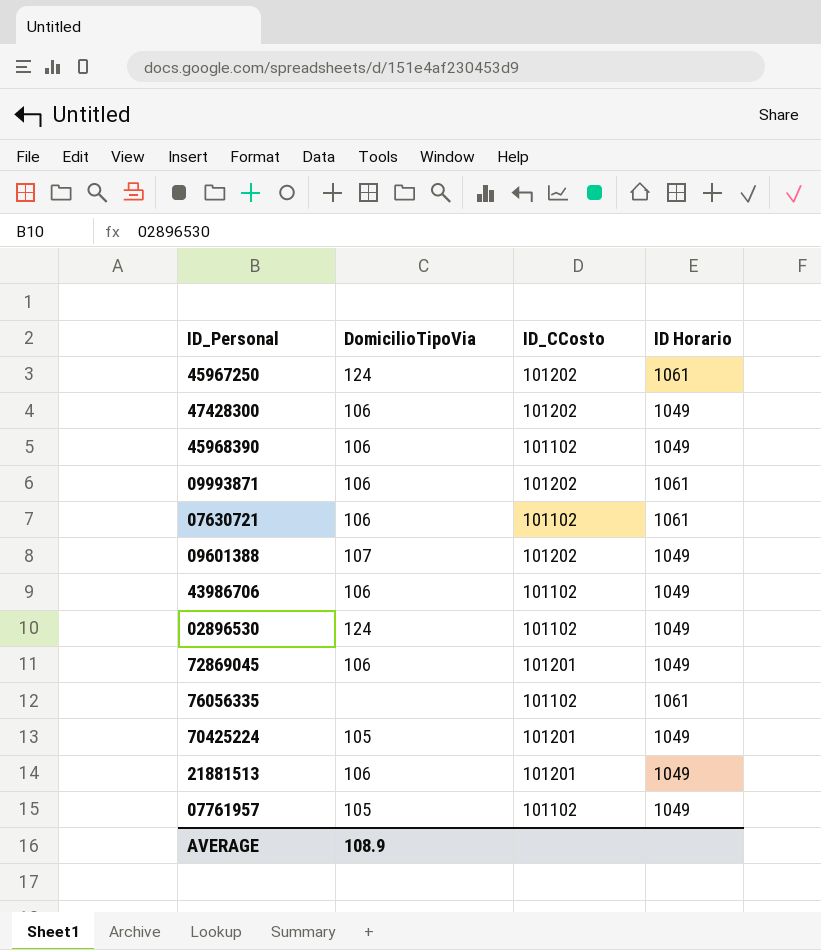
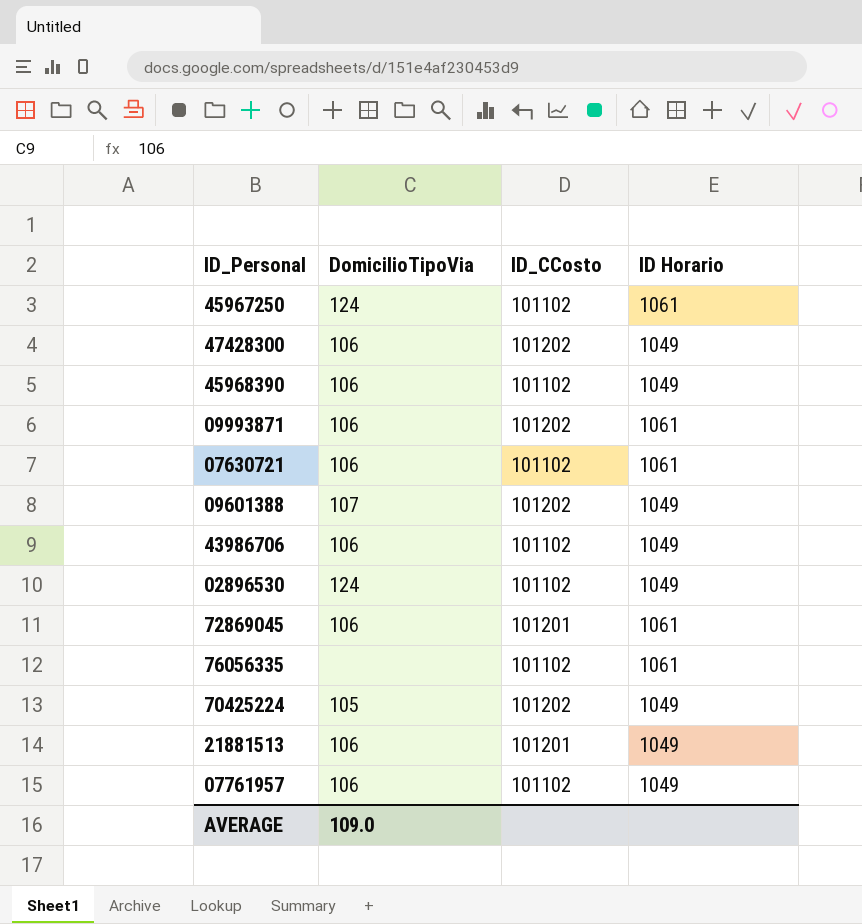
45967250 | ID_CCosto: 101202 -> 101102
72869045 | ID Horario: 1049 -> 1061
70425224 | ID_CCosto: 101201 -> 101202
07761957 | DomicilioTipoVia: 105 -> 106
AVERAGE | DomicilioTipoVia: 108.9 -> 109.0

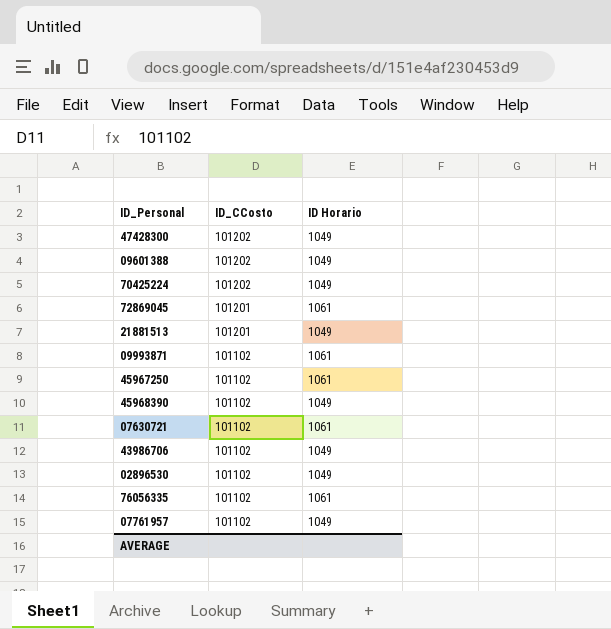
row order: none -> ID_CCosto descending
column DomicilioTipoVia | position: 2 -> none
09993871 | ID_CCosto: 101202 -> 101102

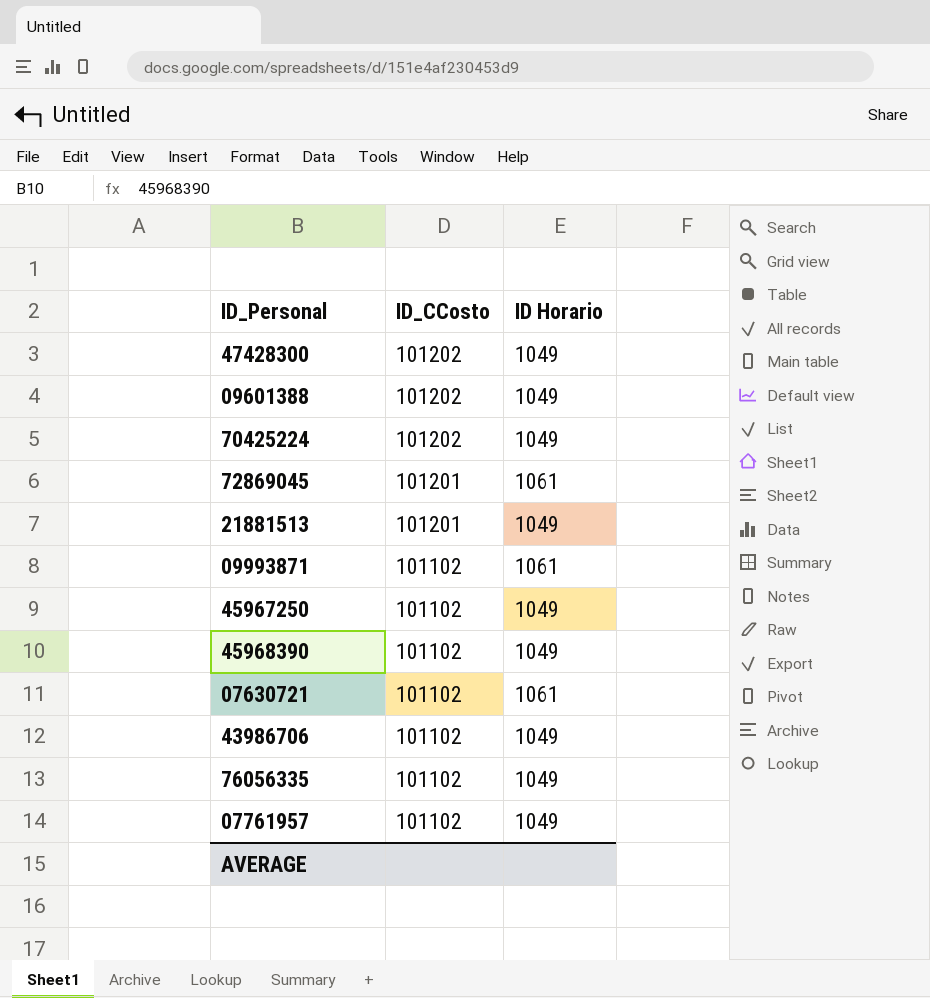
row 02896530: 101102 | 1049 -> none
45967250 | ID Horario: 1061 -> 1049
76056335 | ID Horario: 1061 -> 1049

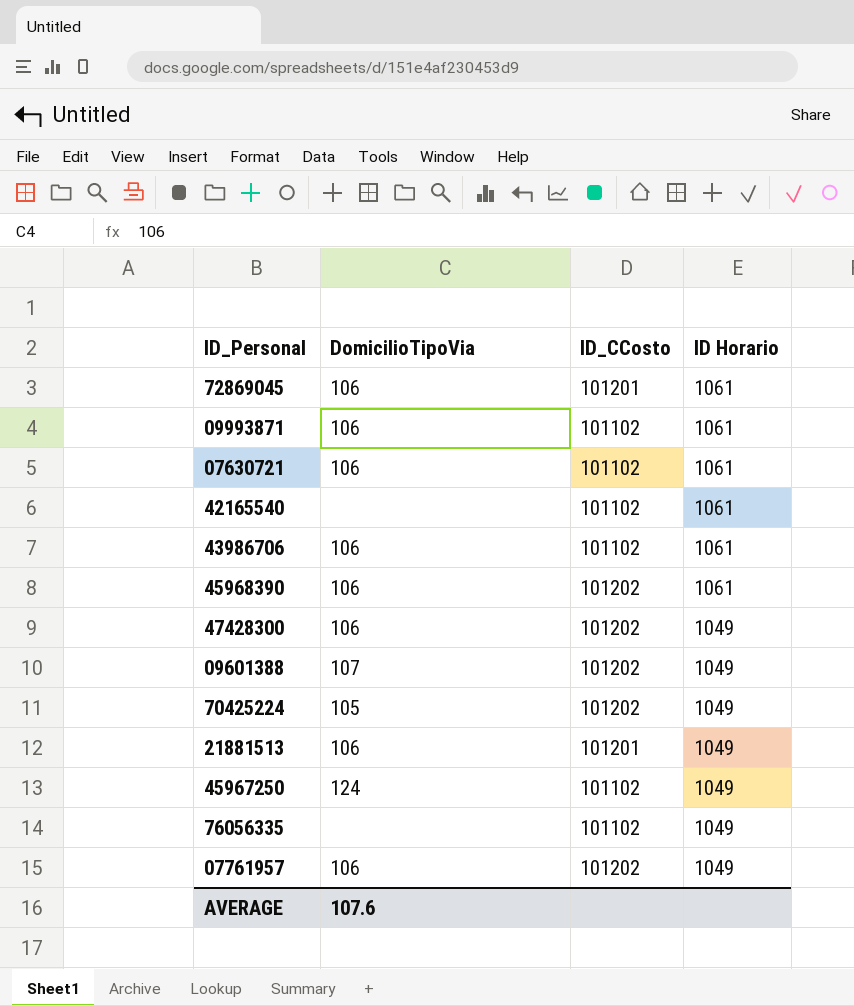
row order: ID_CCosto descending -> ID Horario descending
column DomicilioTipoVia | position: none -> 2
row 42165540: none -> none | 101102 | 1061
43986706 | ID Horario: 1049 -> 1061
45968390 | ID_CCosto: 101102 -> 101202
45968390 | ID Horario: 1049 -> 1061
07761957 | ID_CCosto: 101102 -> 101202

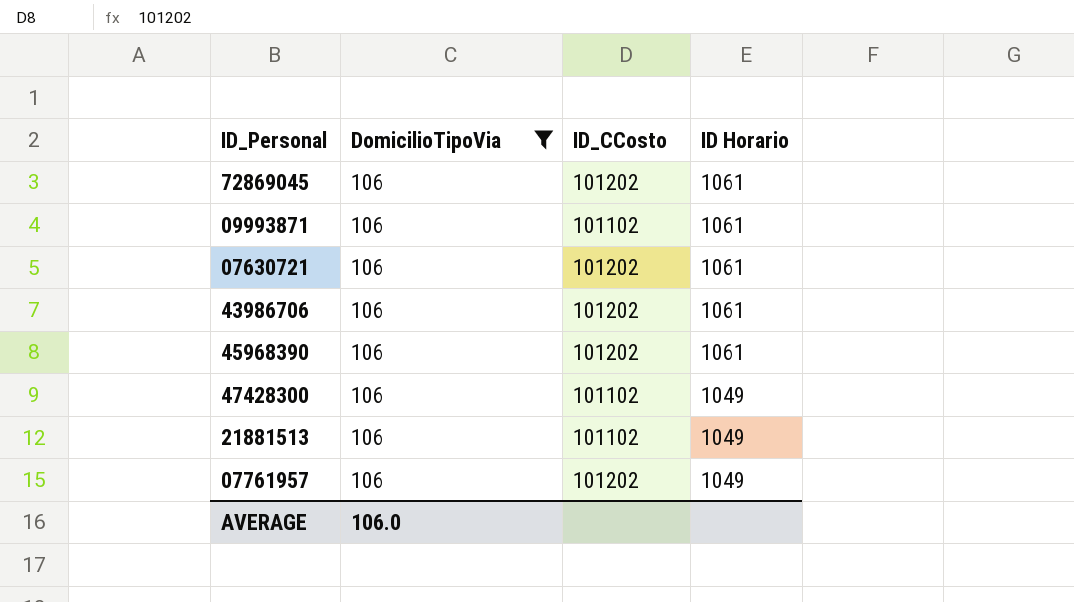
filter: none -> DomicilioTipoVia = 106
72869045 | ID_CCosto: 101201 -> 101202
07630721 | ID_CCosto: 101102 -> 101202
43986706 | ID_CCosto: 101102 -> 101202
47428300 | ID_CCosto: 101202 -> 101102
21881513 | ID_CCosto: 101201 -> 101102
AVERAGE | DomicilioTipoVia: 107.6 -> 106.0

